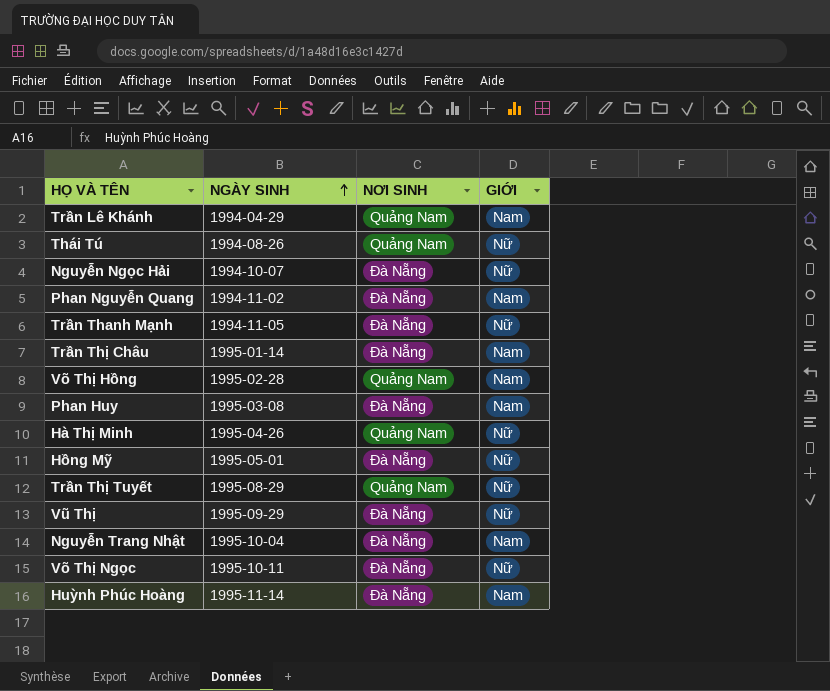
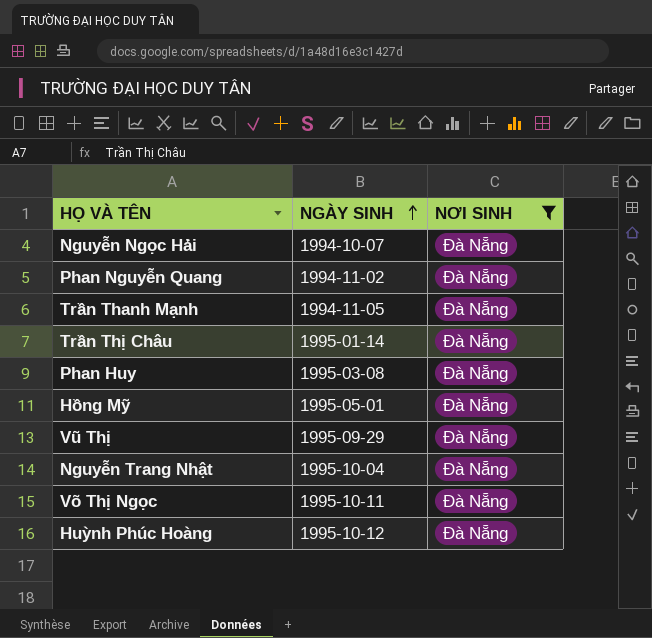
filter: none -> NƠI SINH = Đà Nẵng
column GIỚI | position: 4 -> none
Huỳnh Phúc Hoàng | NGÀY SINH: 1995-11-14 -> 1995-10-12

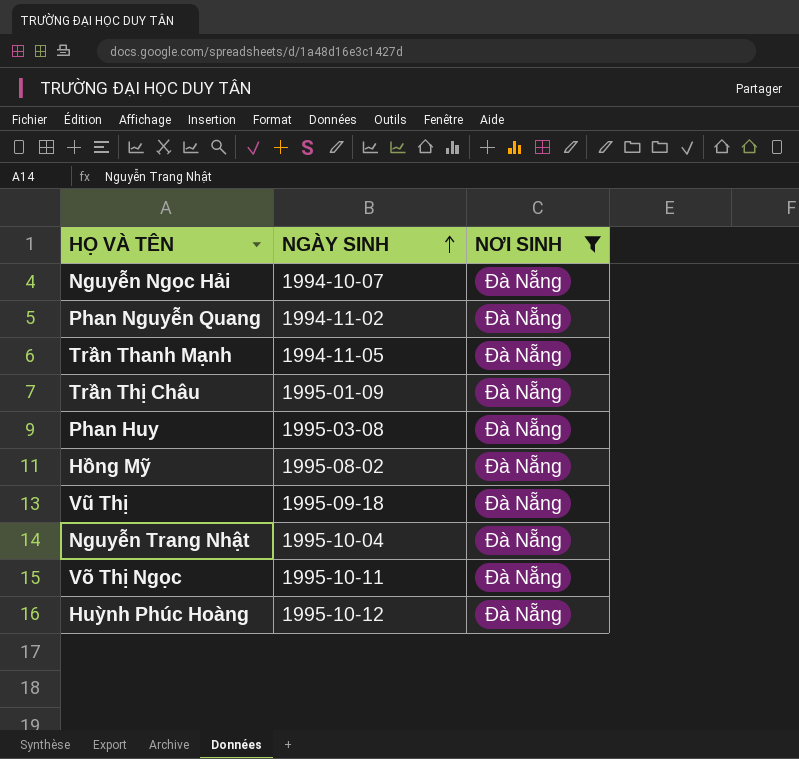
Trần Thị Châu | NGÀY SINH: 1995-01-14 -> 1995-01-09
Hồng Mỹ | NGÀY SINH: 1995-05-01 -> 1995-08-02
Vũ Thị | NGÀY SINH: 1995-09-29 -> 1995-09-18

